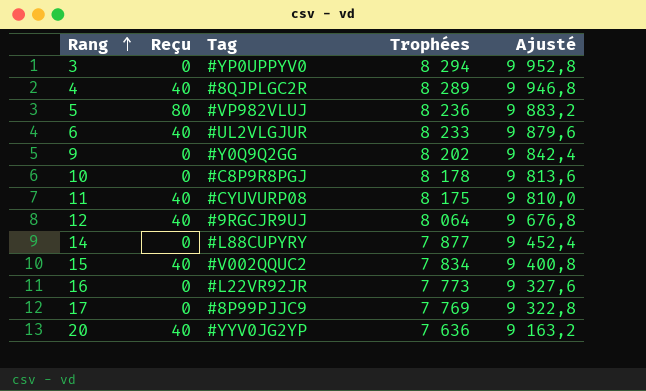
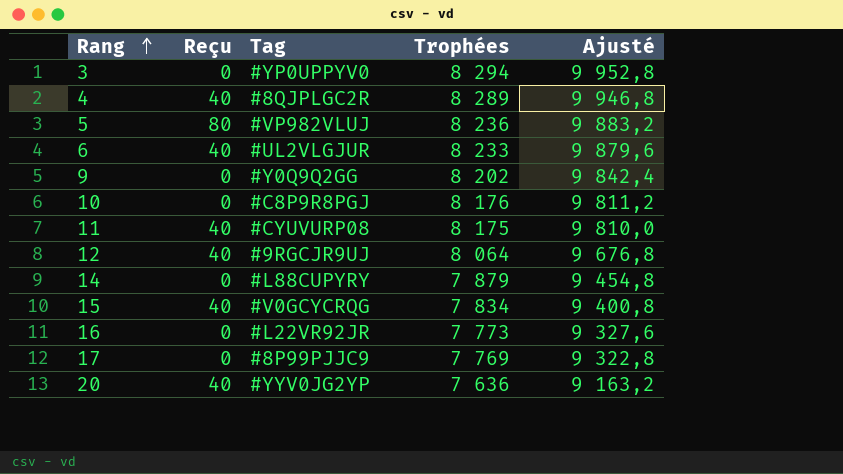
10 | Trophées: 8 178 -> 8 176
10 | Ajusté: 9 813,6 -> 9 811,2
14 | Trophées: 7 877 -> 7 879
14 | Ajusté: 9 452,4 -> 9 454,8
15 | Tag: #V002QQUC2 -> #V0GCYCRQG

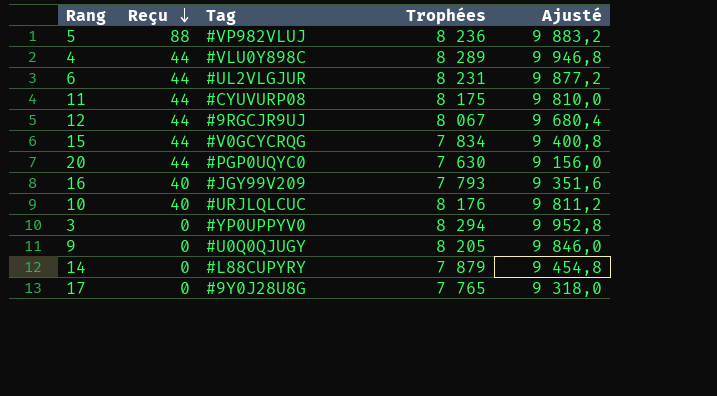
row order: Rang ascending -> Reçu descending
5 | Reçu: 80 -> 88
4 | Reçu: 40 -> 44
4 | Tag: #8QJPLGC2R -> #VLU0Y898C
6 | Reçu: 40 -> 44
6 | Trophées: 8 233 -> 8 231
6 | Ajusté: 9 879,6 -> 9 877,2
11 | Reçu: 40 -> 44
12 | Reçu: 40 -> 44
12 | Trophées: 8 064 -> 8 067
12 | Ajusté: 9 676,8 -> 9 680,4
15 | Reçu: 40 -> 44
20 | Reçu: 40 -> 44
20 | Tag: #YYV0JG2YP -> #PGP0UQYC0
20 | Trophées: 7 636 -> 7 630
20 | Ajusté: 9 163,2 -> 9 156,0
16 | Reçu: 0 -> 40
16 | Tag: #L22VR92JR -> #JGY99V209
16 | Trophées: 7 773 -> 7 793
16 | Ajusté: 9 327,6 -> 9 351,6
10 | Reçu: 0 -> 40
10 | Tag: #C8P9R8PGJ -> #URJLQLCUC
9 | Tag: #Y0Q9Q2GG -> #U0Q0QJUGY
9 | Trophées: 8 202 -> 8 205
9 | Ajusté: 9 842,4 -> 9 846,0
17 | Tag: #8P99PJJC9 -> #9Y0J28U8G
17 | Trophées: 7 769 -> 7 765
17 | Ajusté: 9 322,8 -> 9 318,0

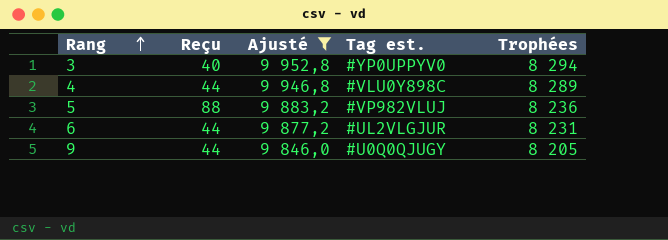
filter: none -> Ajusté >= 9 846,0
row order: Reçu descending -> Rang ascending
column Ajusté | position: 5 -> 3
column name: Tag -> Tag est.
3 | Reçu: 0 -> 40
9 | Reçu: 0 -> 44

